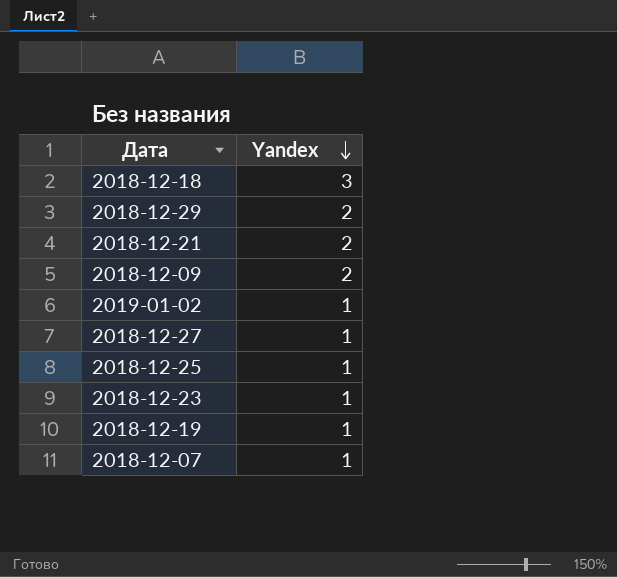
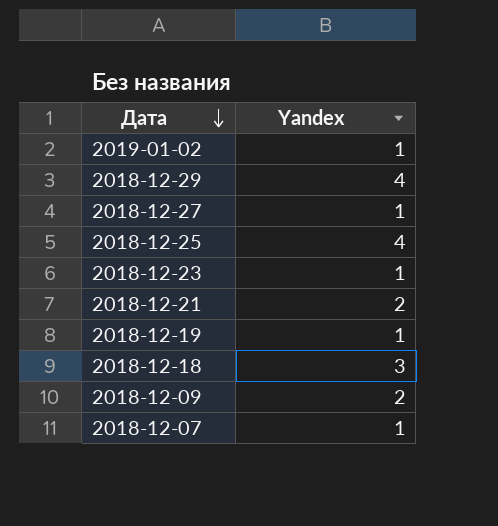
row order: Yandex descending -> Дата descending
2018-12-29 | Yandex: 2 -> 4
2018-12-25 | Yandex: 1 -> 4

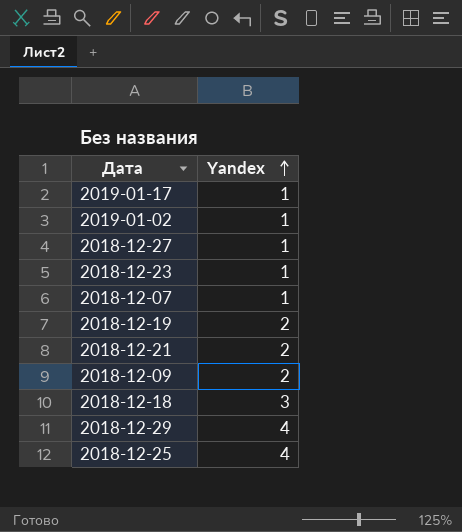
row order: Дата descending -> Yandex ascending
row 2019-01-17: none -> 1
2018-12-19 | Yandex: 1 -> 2

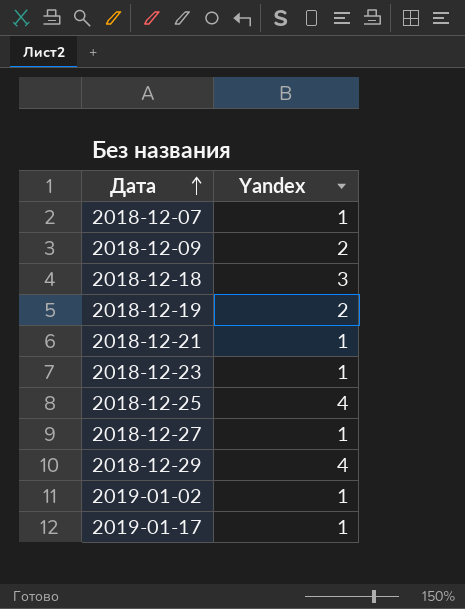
row order: Yandex ascending -> Дата ascending
2018-12-21 | Yandex: 2 -> 1

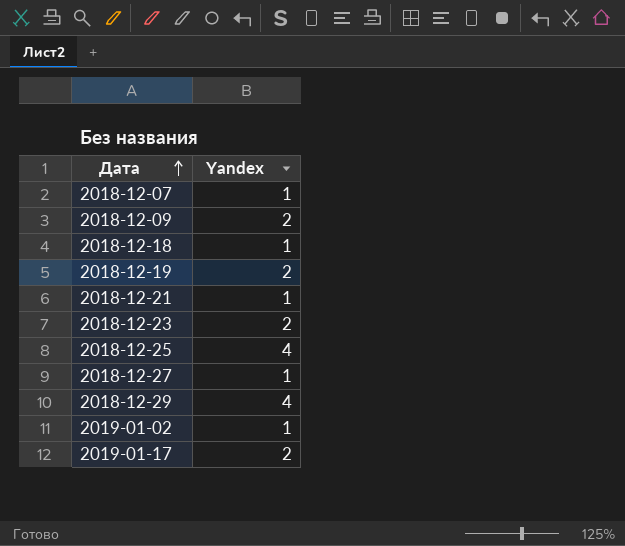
2018-12-18 | Yandex: 3 -> 1
2018-12-23 | Yandex: 1 -> 2
2019-01-17 | Yandex: 1 -> 2

